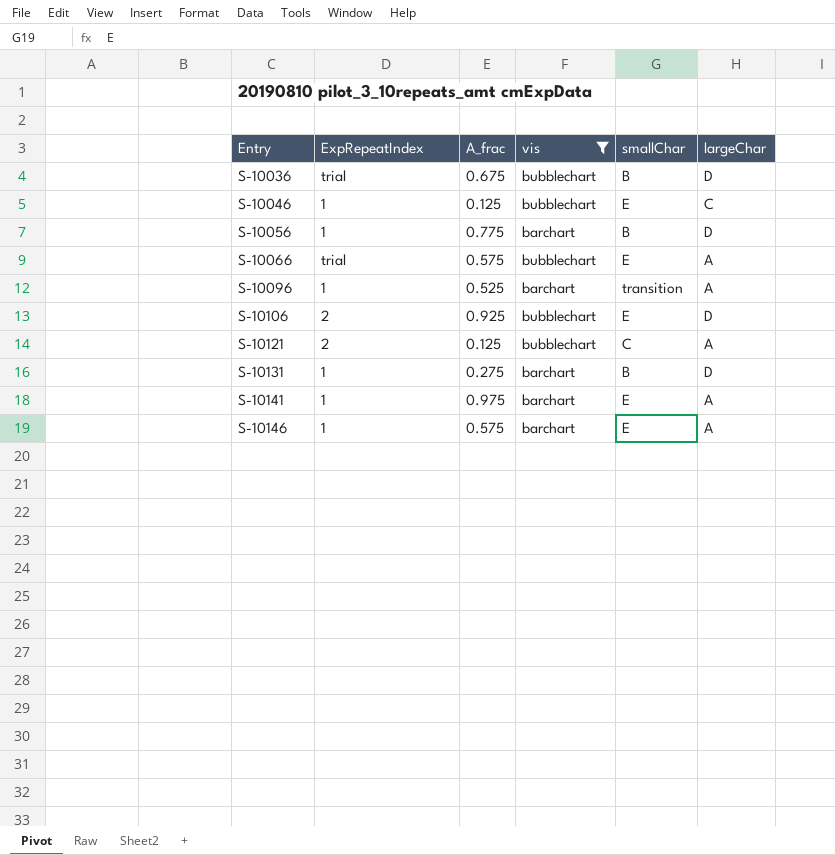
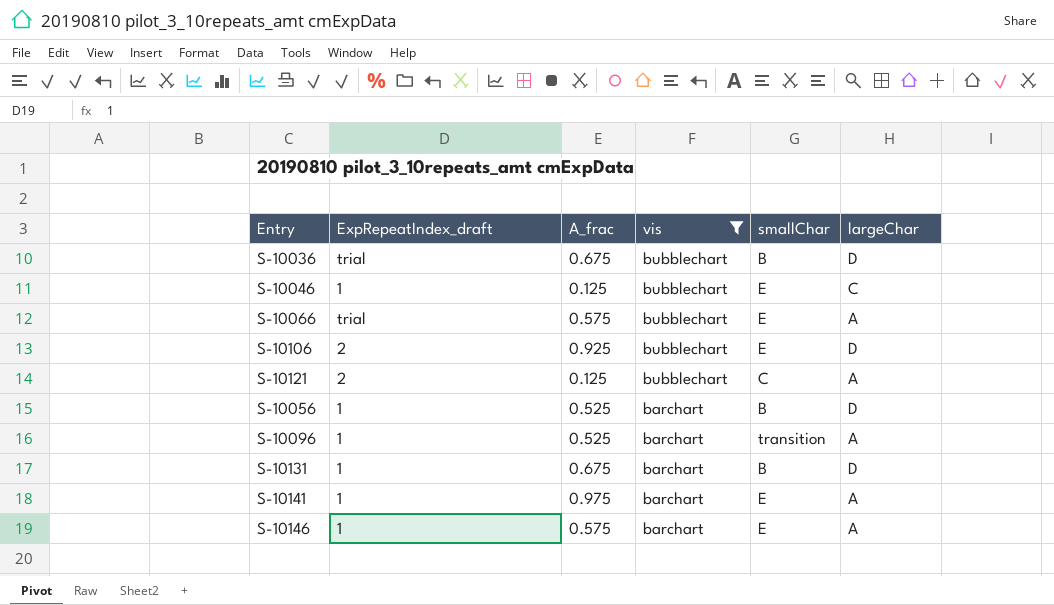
row order: Entry ascending -> vis descending
column name: ExpRepeatIndex -> ExpRepeatIndex_draft
S-10056 | A_frac: 0.775 -> 0.525
S-10131 | A_frac: 0.275 -> 0.675

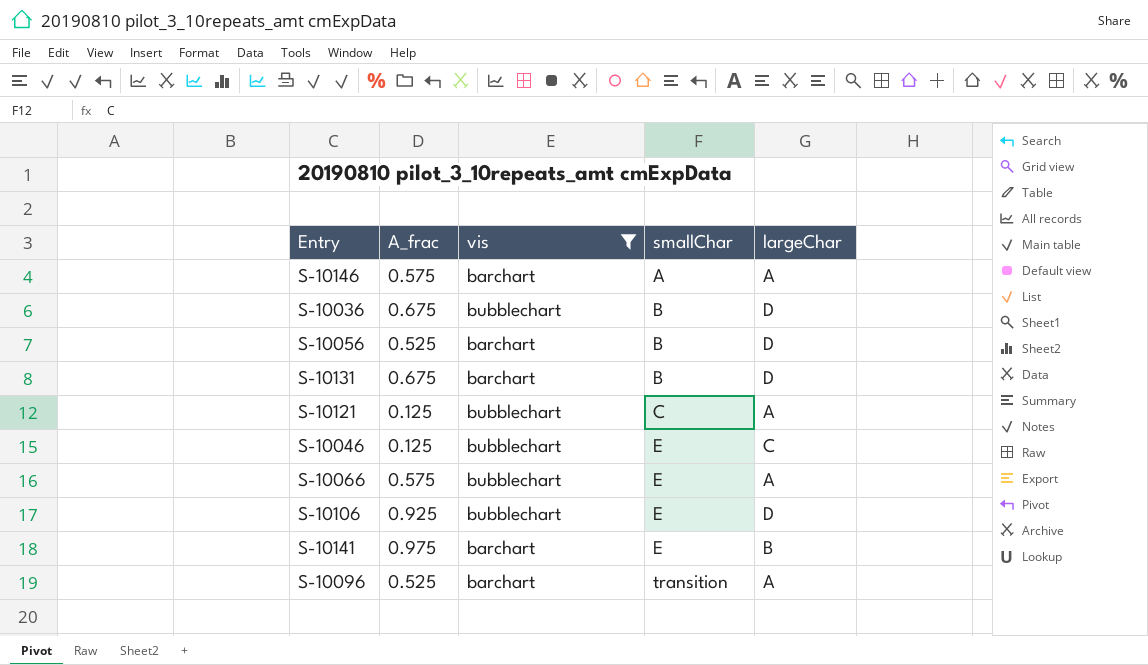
row order: vis descending -> smallChar ascending
column ExpRepeatIndex_draft | position: 2 -> none
S-10146 | smallChar: E -> A
S-10141 | largeChar: A -> B

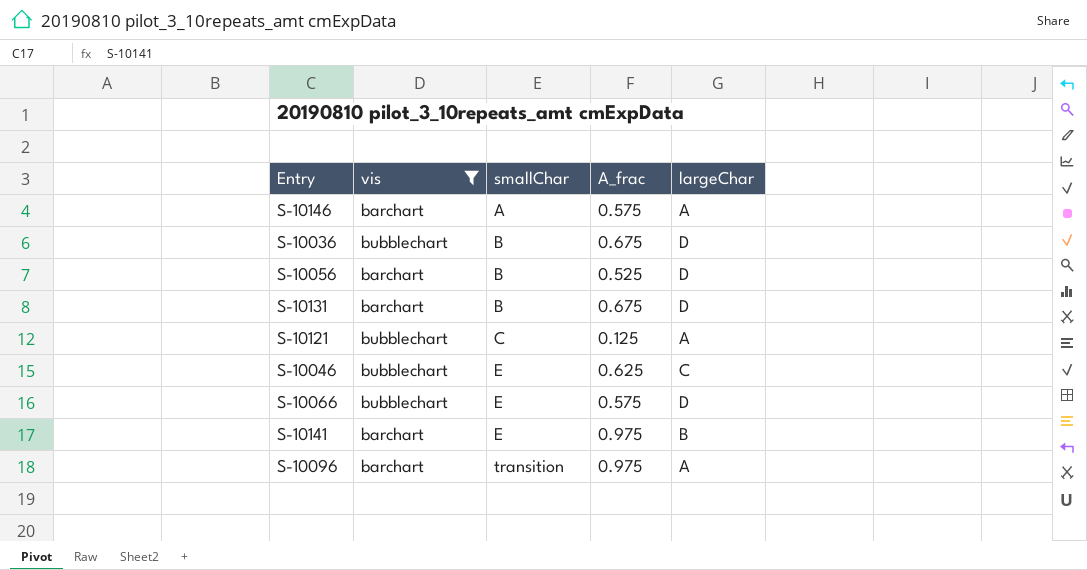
column A_frac | position: 2 -> 4
row S-10106: 0.925 | bubblechart | E | D -> none
S-10046 | A_frac: 0.125 -> 0.625
S-10066 | largeChar: A -> D
S-10096 | A_frac: 0.525 -> 0.975

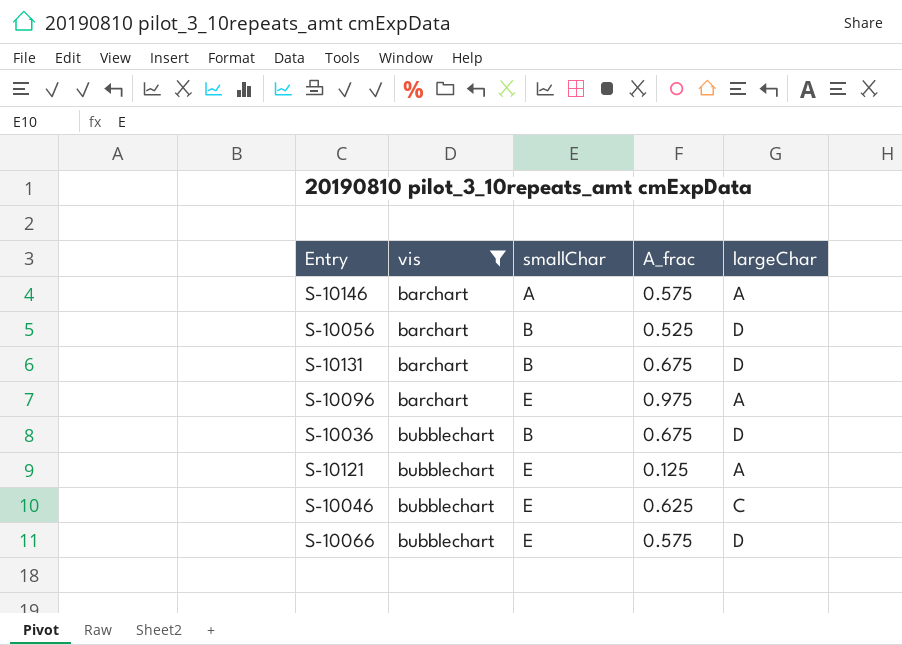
row order: smallChar ascending -> vis ascending
row S-10141: barchart | E | 0.975 | B -> none
S-10096 | smallChar: transition -> E
S-10121 | smallChar: C -> E

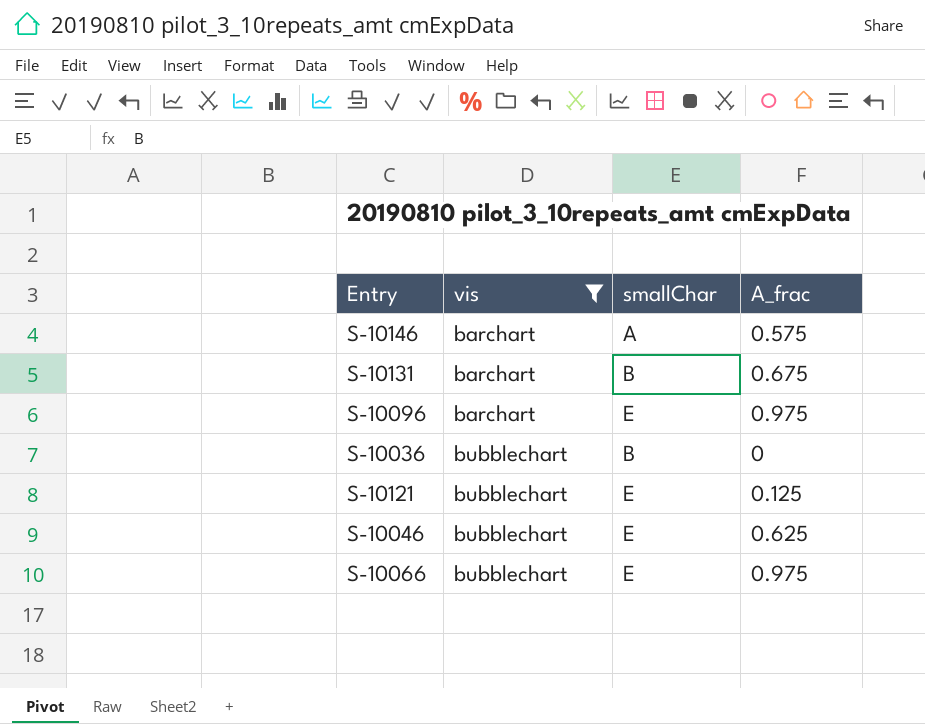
column largeChar | position: 5 -> none
row S-10056: barchart | B | 0.525 | D -> none
S-10036 | A_frac: 0.675 -> 0
S-10066 | A_frac: 0.575 -> 0.975

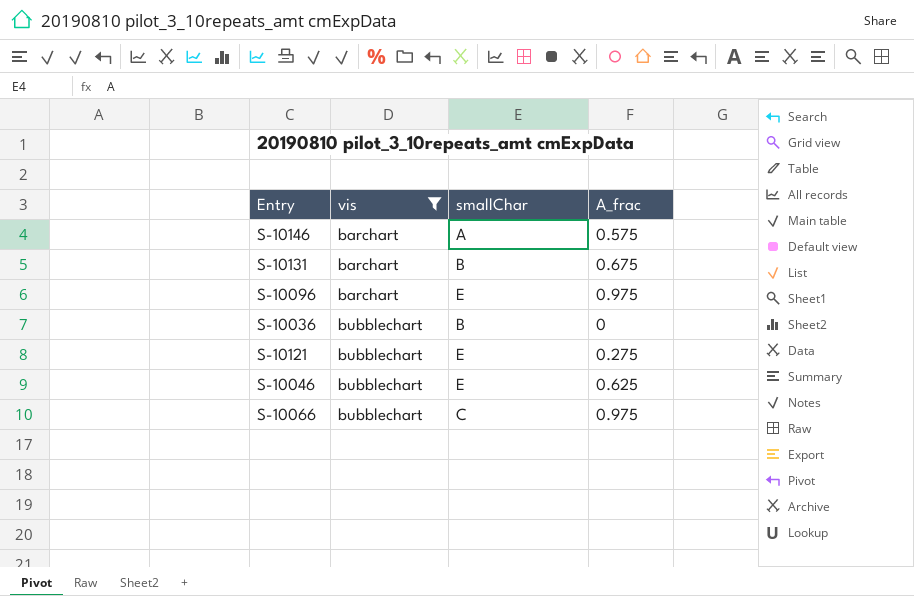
S-10121 | A_frac: 0.125 -> 0.275
S-10066 | smallChar: E -> C

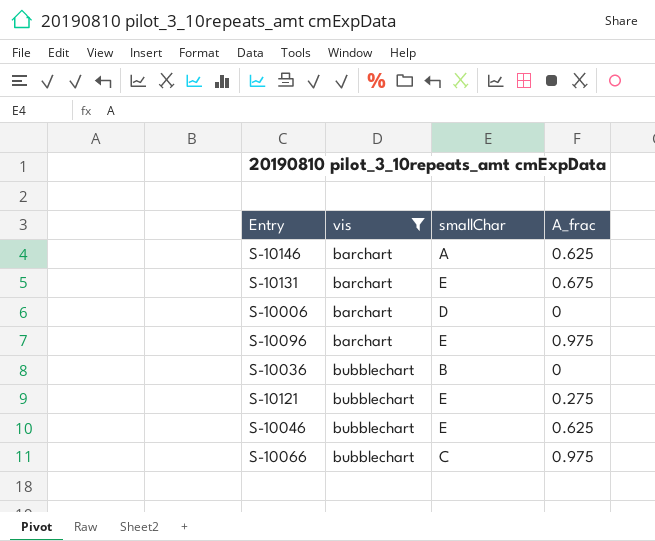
S-10146 | A_frac: 0.575 -> 0.625
S-10131 | smallChar: B -> E
row S-10006: none -> barchart | D | 0

